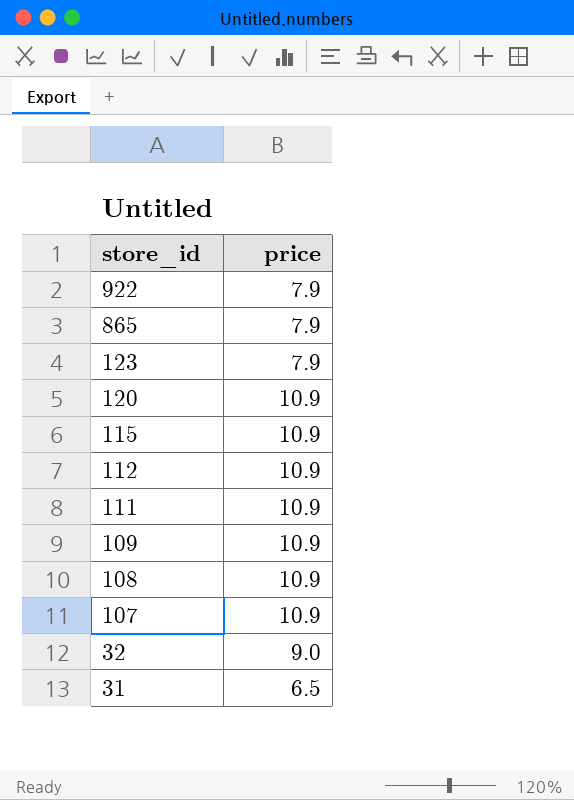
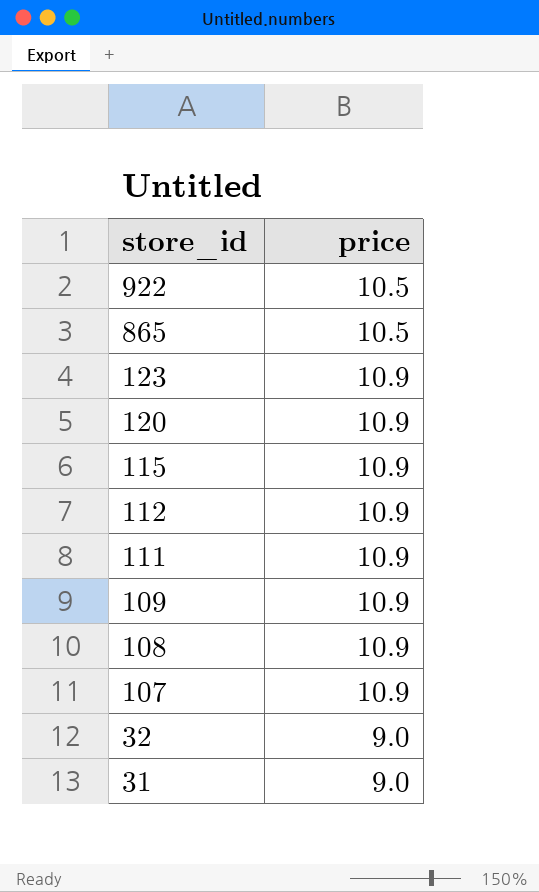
922 | price: 7.9 -> 10.5
865 | price: 7.9 -> 10.5
123 | price: 7.9 -> 10.9
31 | price: 6.5 -> 9.0

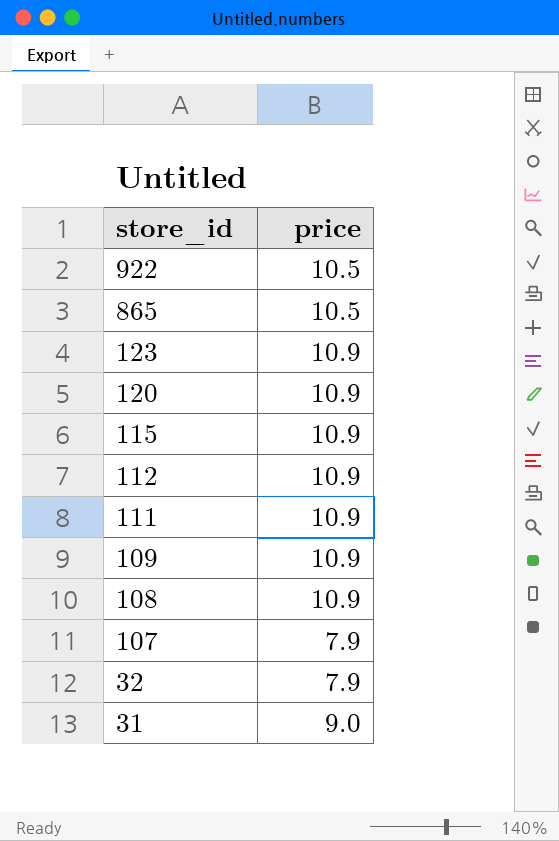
107 | price: 10.9 -> 7.9
32 | price: 9.0 -> 7.9

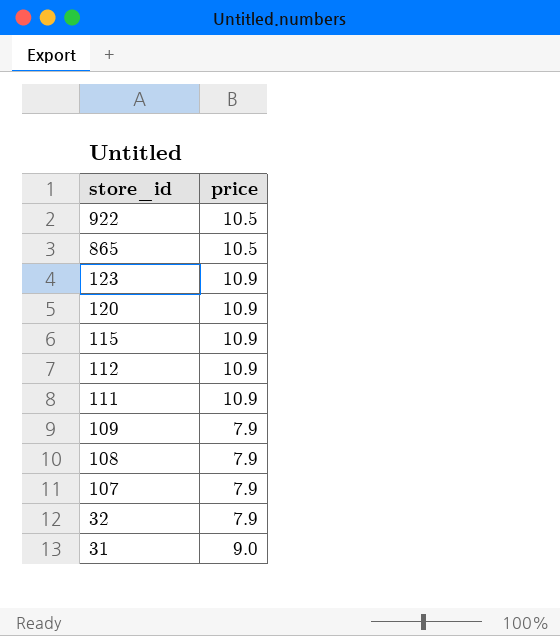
109 | price: 10.9 -> 7.9
108 | price: 10.9 -> 7.9

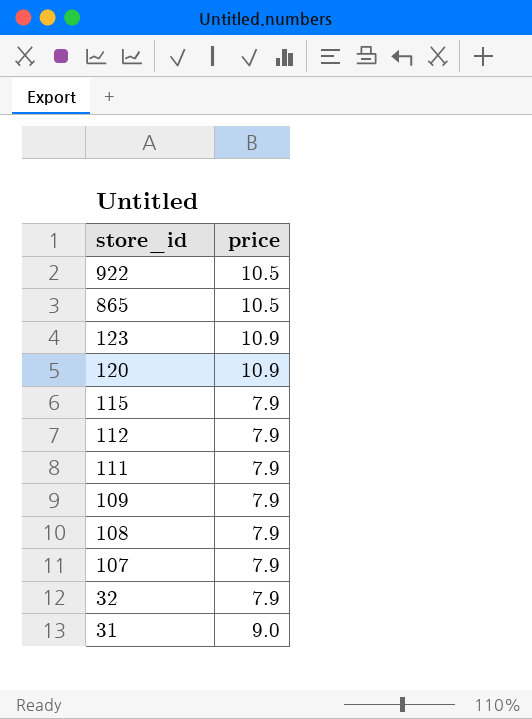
115 | price: 10.9 -> 7.9
112 | price: 10.9 -> 7.9
111 | price: 10.9 -> 7.9

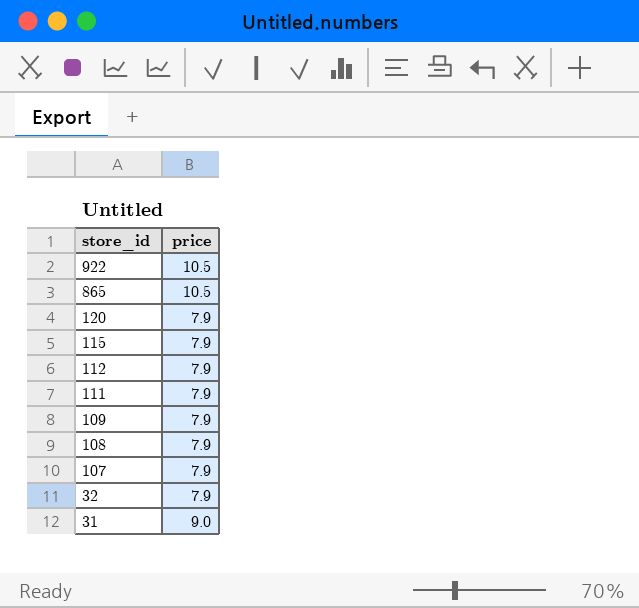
row 123: 10.9 -> none
120 | price: 10.9 -> 7.9

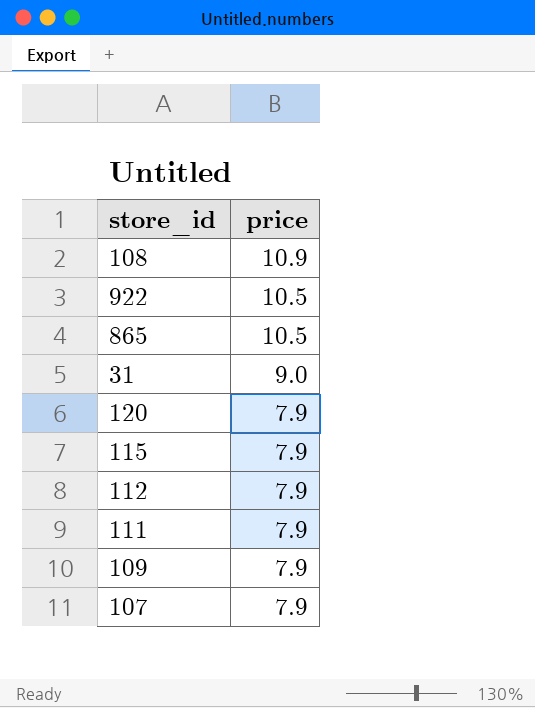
row order: store_id descending -> price descending
row 32: 7.9 -> none
108 | price: 7.9 -> 10.9

